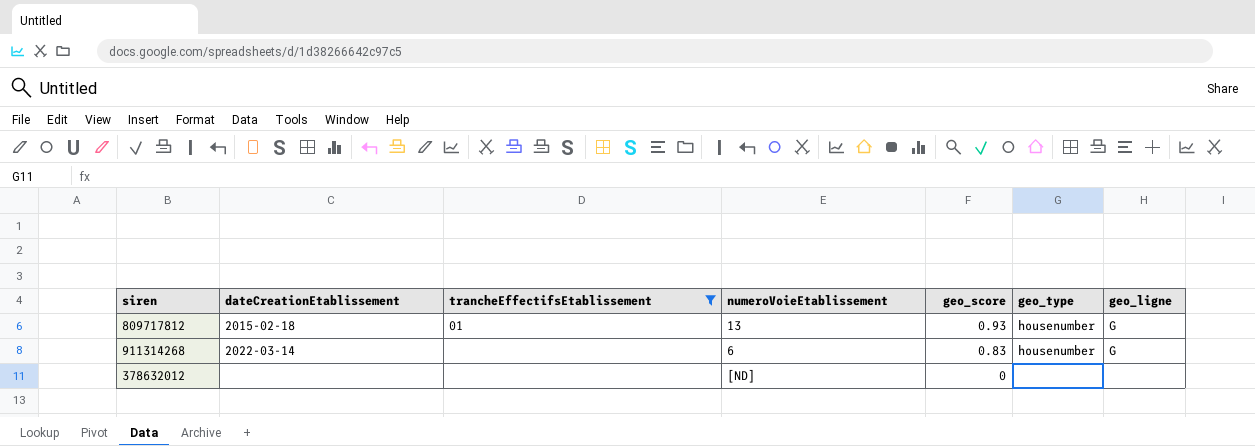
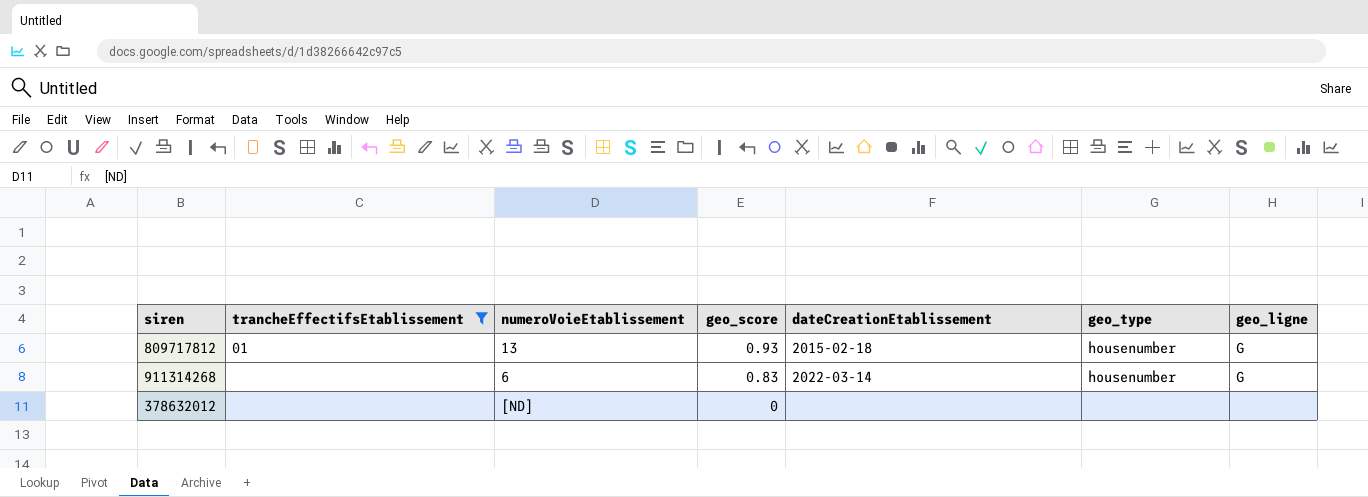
column dateCreationEtablissement | position: 2 -> 5

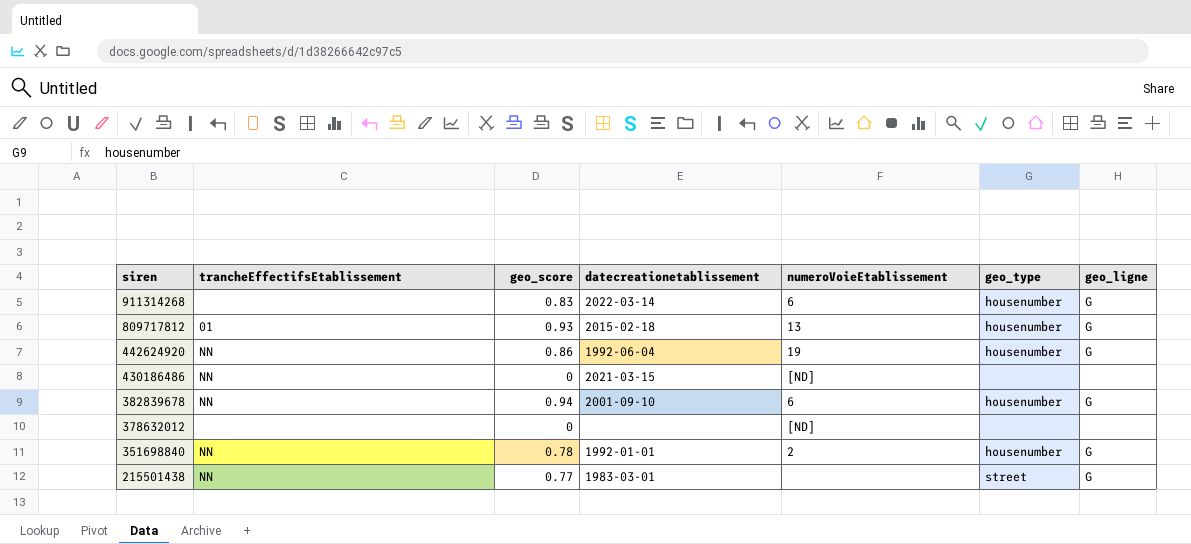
filter: trancheEffectifsEtablissement != NN -> none
row order: geo_score descending -> siren descending
column name: dateCreationEtablissement -> datecreationetablissement
column numeroVoieEtablissement | position: 3 -> 5

